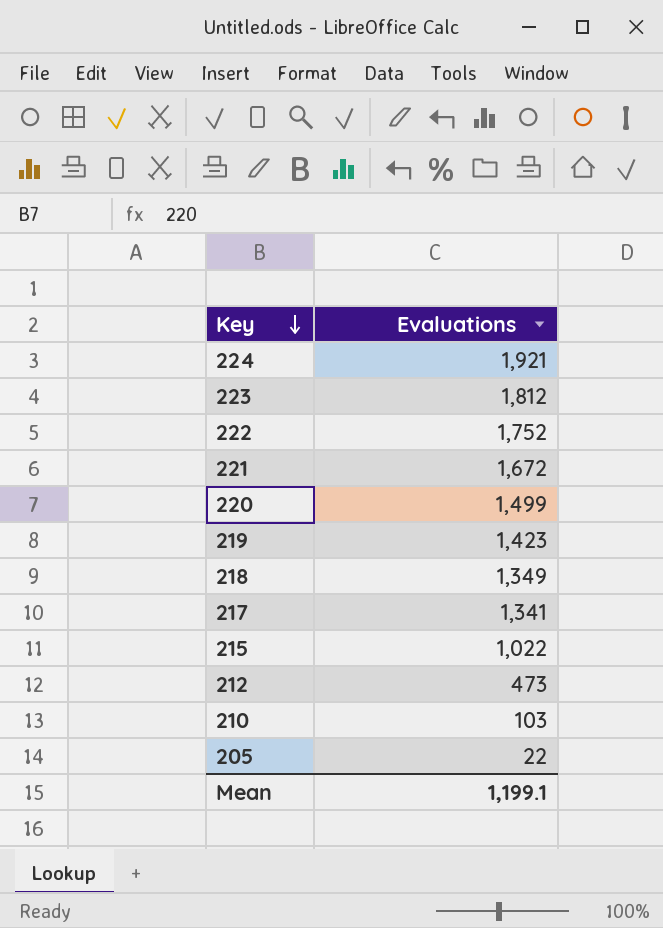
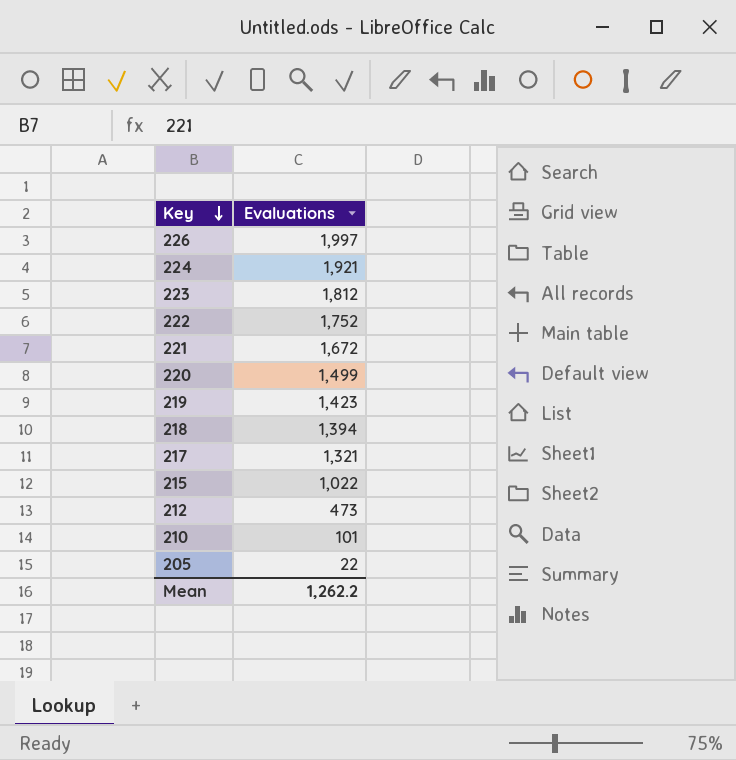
row 226: none -> 1,997
218 | Evaluations: 1,349 -> 1,394
217 | Evaluations: 1,341 -> 1,321
210 | Evaluations: 103 -> 101
Mean | Evaluations: 1,199.1 -> 1,262.2

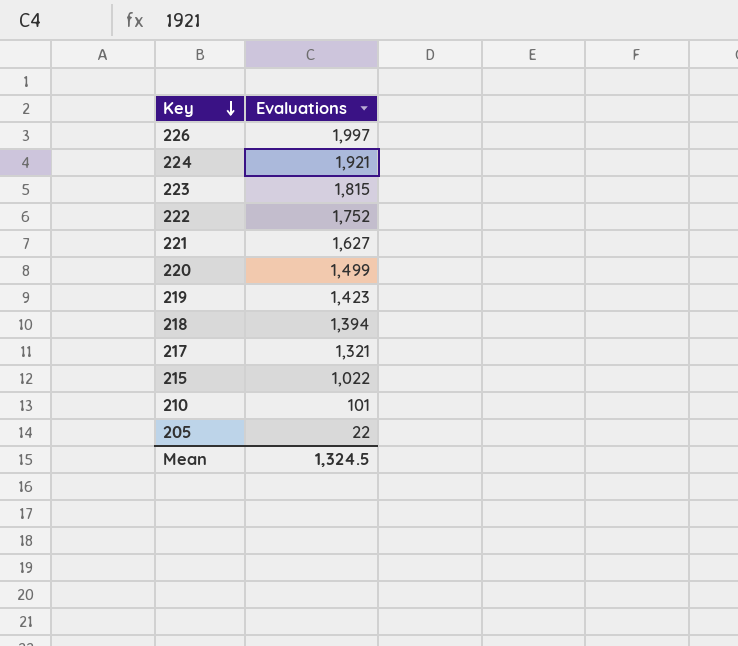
row 212: 473 -> none
223 | Evaluations: 1,812 -> 1,815
221 | Evaluations: 1,672 -> 1,627
Mean | Evaluations: 1,262.2 -> 1,324.5

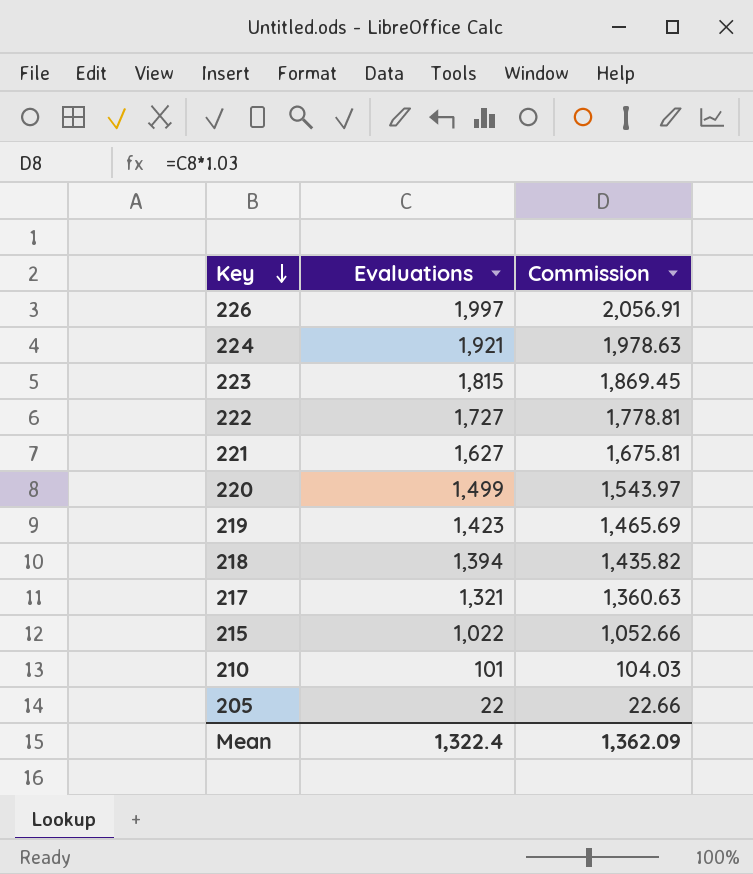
column Commission | formula: none -> [Evaluations] * 1.03
222 | Evaluations: 1,752 -> 1,727
Mean | Evaluations: 1,324.5 -> 1,322.4

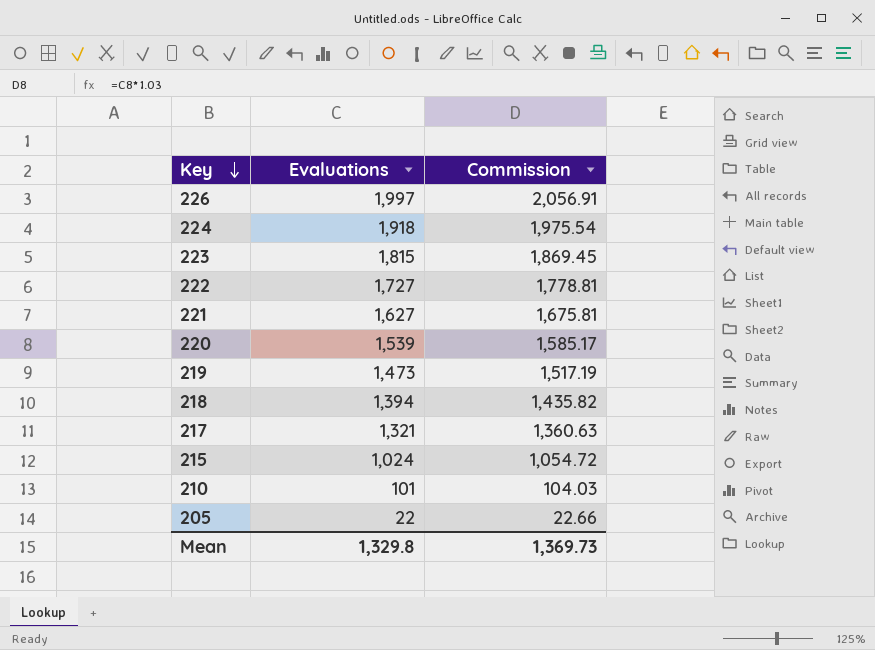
224 | Evaluations: 1,921 -> 1,918
224 | Commission: 1,978.63 -> 1,975.54
220 | Evaluations: 1,499 -> 1,539
220 | Commission: 1,543.97 -> 1,585.17
219 | Evaluations: 1,423 -> 1,473
219 | Commission: 1,465.69 -> 1,517.19
215 | Evaluations: 1,022 -> 1,024
215 | Commission: 1,052.66 -> 1,054.72
Mean | Evaluations: 1,322.4 -> 1,329.8
Mean | Commission: 1,362.09 -> 1,369.73

